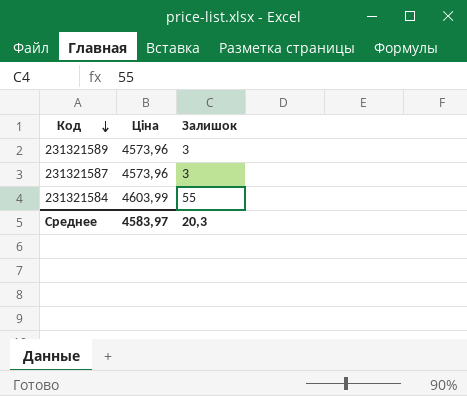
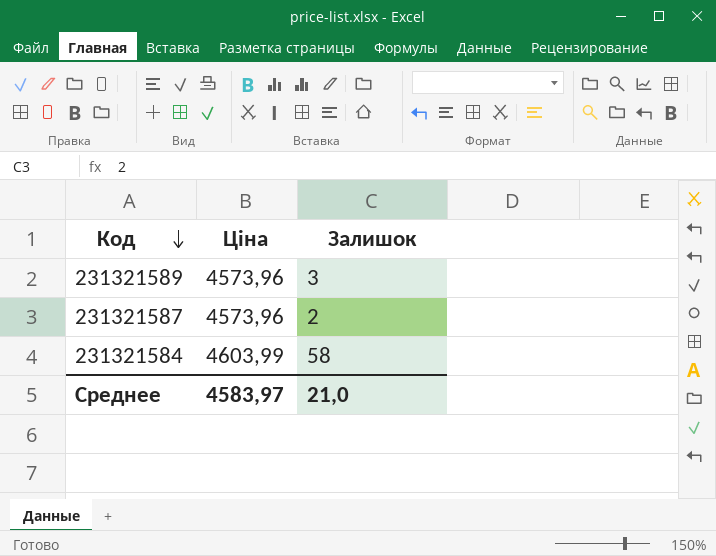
231321587 | Залишок: 3 -> 2
231321584 | Залишок: 55 -> 58
Среднее | Залишок: 20,3 -> 21,0

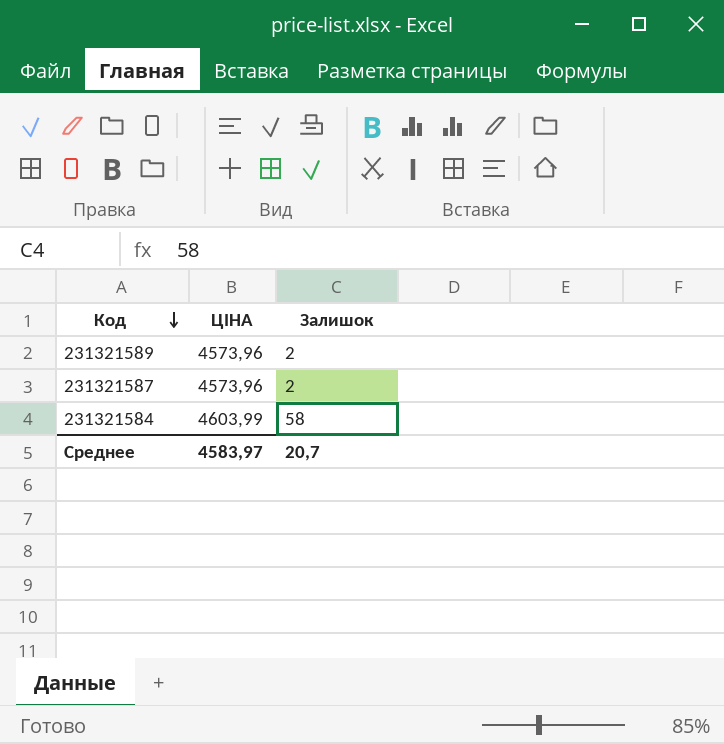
column name: Ціна -> ЦІНА
231321589 | Залишок: 3 -> 2
Среднее | Залишок: 21,0 -> 20,7

